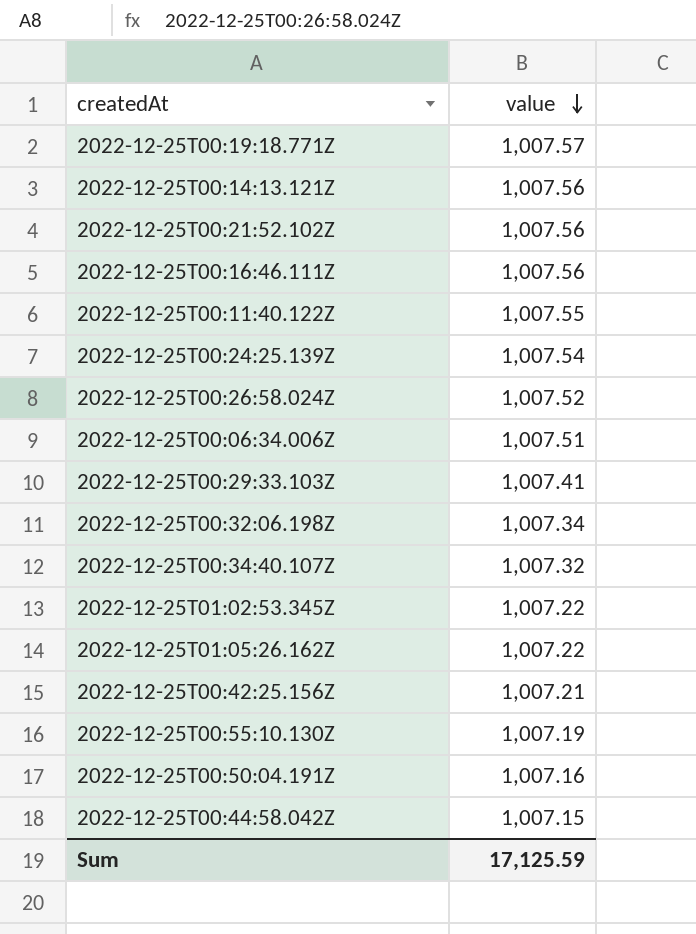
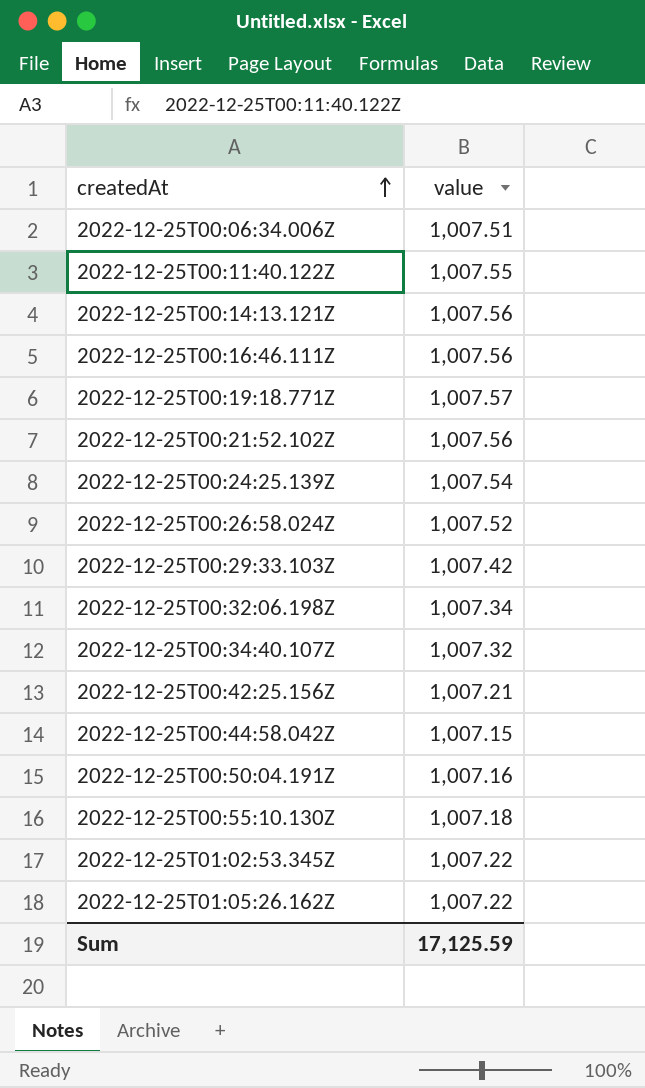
row order: value descending -> createdAt ascending
2022-12-25T00:29:33.103Z | value: 1,007.41 -> 1,007.42
2022-12-25T00:55:10.130Z | value: 1,007.19 -> 1,007.18

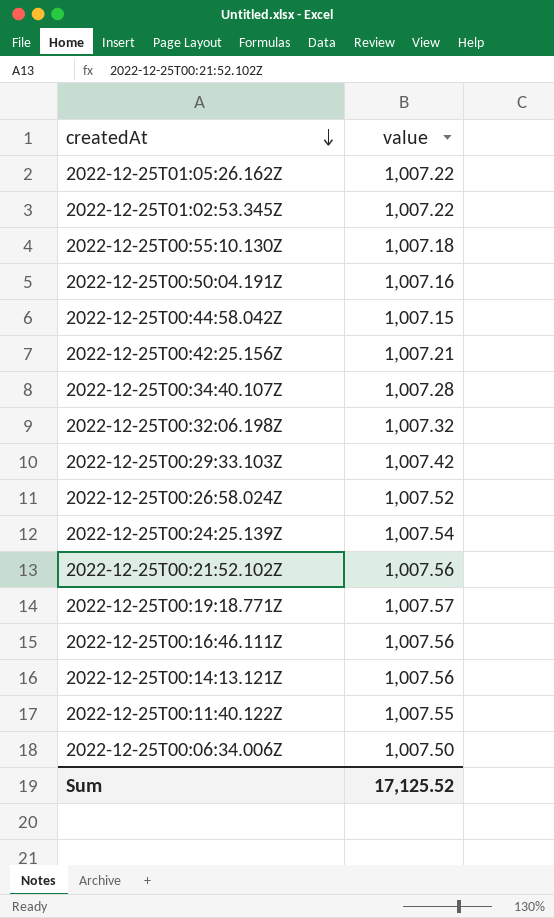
row order: createdAt ascending -> createdAt descending
2022-12-25T00:34:40.107Z | value: 1,007.32 -> 1,007.28
2022-12-25T00:32:06.198Z | value: 1,007.34 -> 1,007.32
2022-12-25T00:06:34.006Z | value: 1,007.51 -> 1,007.50
Sum | value: 17,125.59 -> 17,125.52

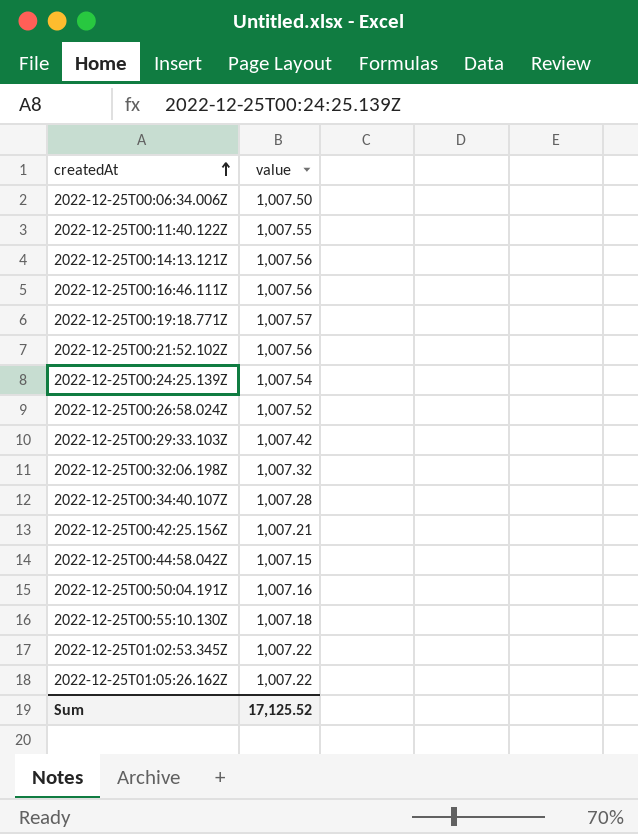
row order: createdAt descending -> createdAt ascending

